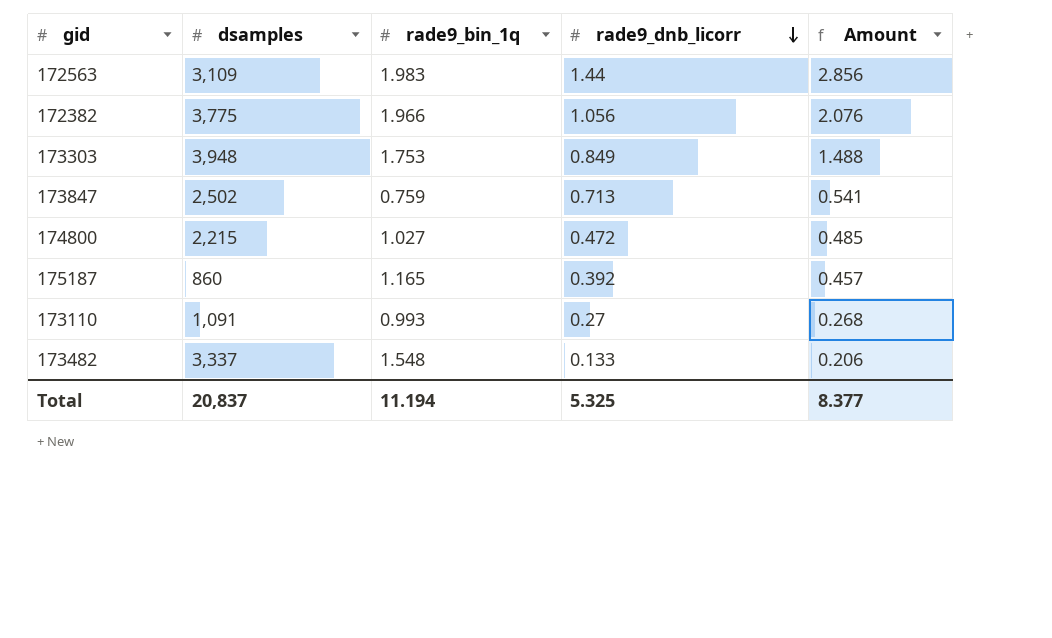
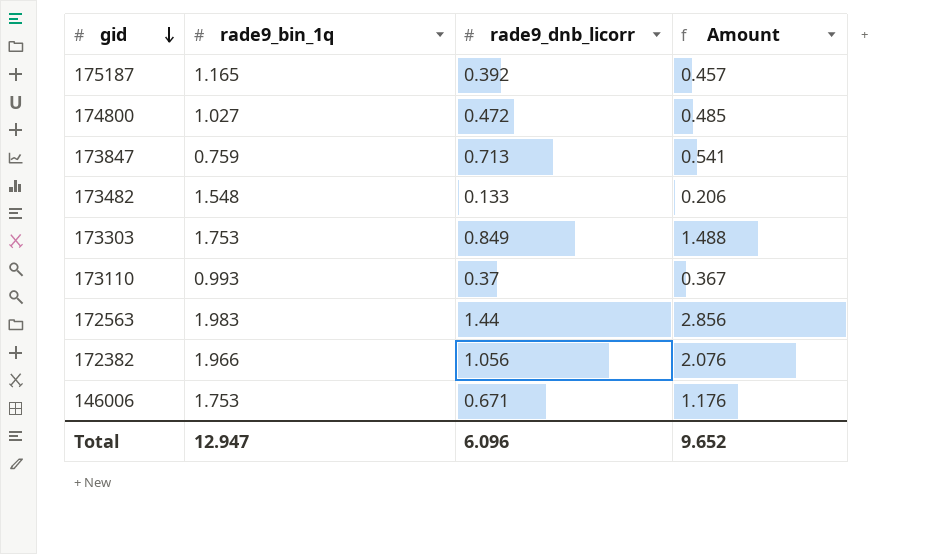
row order: rade9_dnb_licorr descending -> gid descending
column dsamples | position: 2 -> none
173110 | rade9_dnb_licorr: 0.27 -> 0.37
173110 | Amount: 0.268 -> 0.367
row 146006: none -> 1.753 | 0.671 | 1.176
Total | rade9_bin_1q: 11.194 -> 12.947
Total | rade9_dnb_licorr: 5.325 -> 6.096
Total | Amount: 8.377 -> 9.652

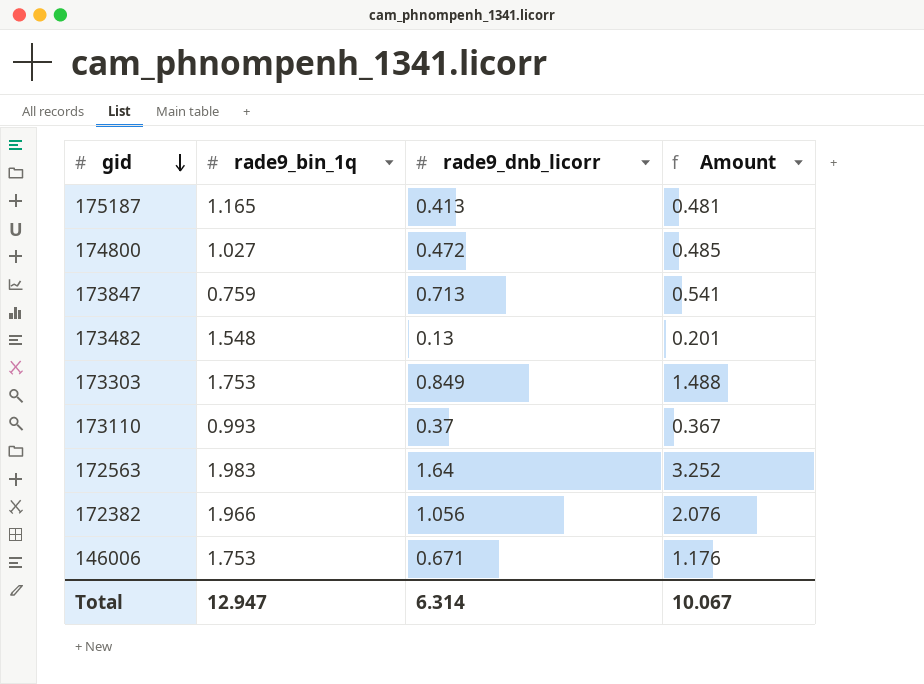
175187 | rade9_dnb_licorr: 0.392 -> 0.413
175187 | Amount: 0.457 -> 0.481
173482 | rade9_dnb_licorr: 0.133 -> 0.13
173482 | Amount: 0.206 -> 0.201
172563 | rade9_dnb_licorr: 1.44 -> 1.64
172563 | Amount: 2.856 -> 3.252
Total | rade9_dnb_licorr: 6.096 -> 6.314
Total | Amount: 9.652 -> 10.067

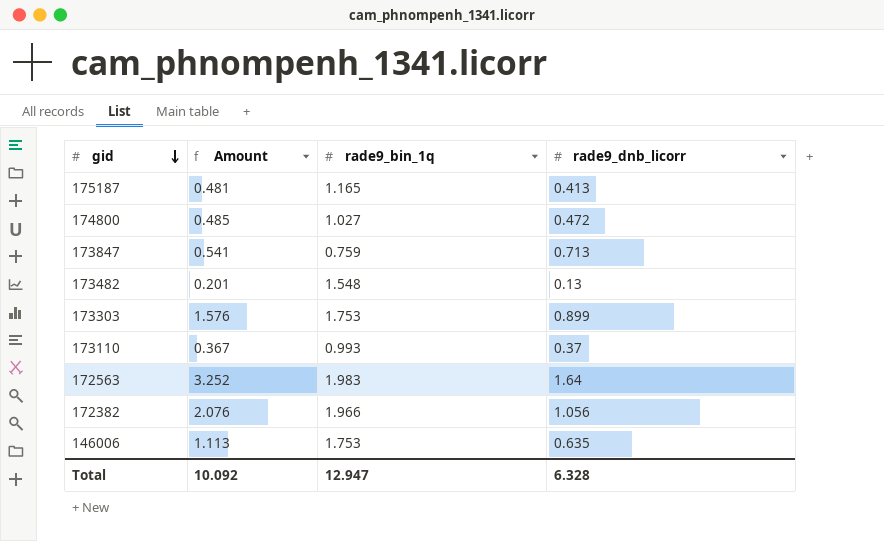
column Amount | position: 4 -> 2
173303 | Amount: 1.488 -> 1.576
173303 | rade9_dnb_licorr: 0.849 -> 0.899
146006 | Amount: 1.176 -> 1.113
146006 | rade9_dnb_licorr: 0.671 -> 0.635
Total | Amount: 10.067 -> 10.092
Total | rade9_dnb_licorr: 6.314 -> 6.328

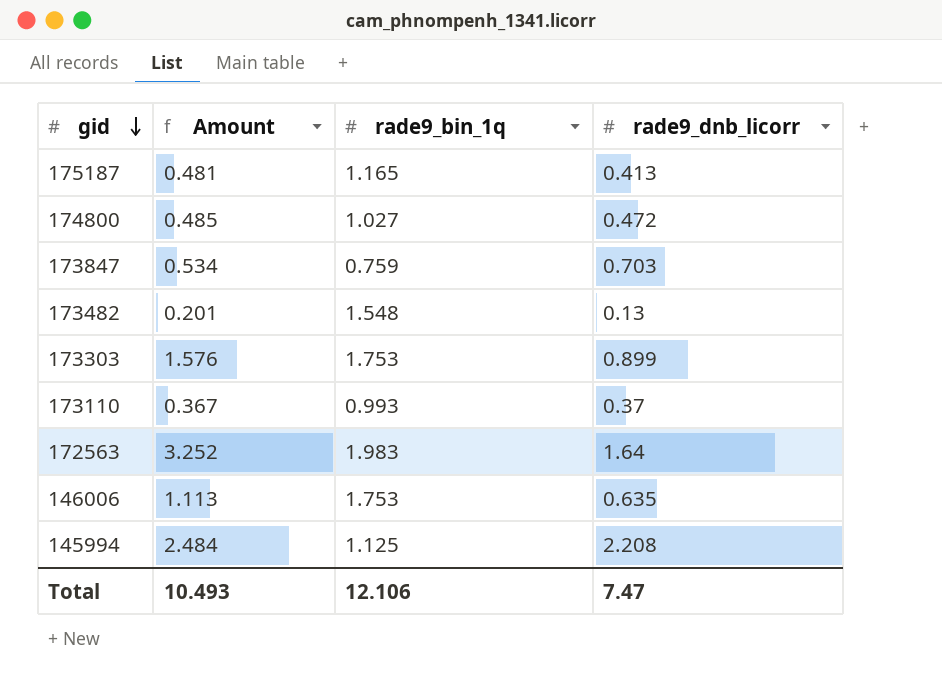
row 172382: 2.076 | 1.966 | 1.056 -> none
173847 | Amount: 0.541 -> 0.534
173847 | rade9_dnb_licorr: 0.713 -> 0.703
row 145994: none -> 2.484 | 1.125 | 2.208
Total | Amount: 10.092 -> 10.493
Total | rade9_bin_1q: 12.947 -> 12.106
Total | rade9_dnb_licorr: 6.328 -> 7.47

